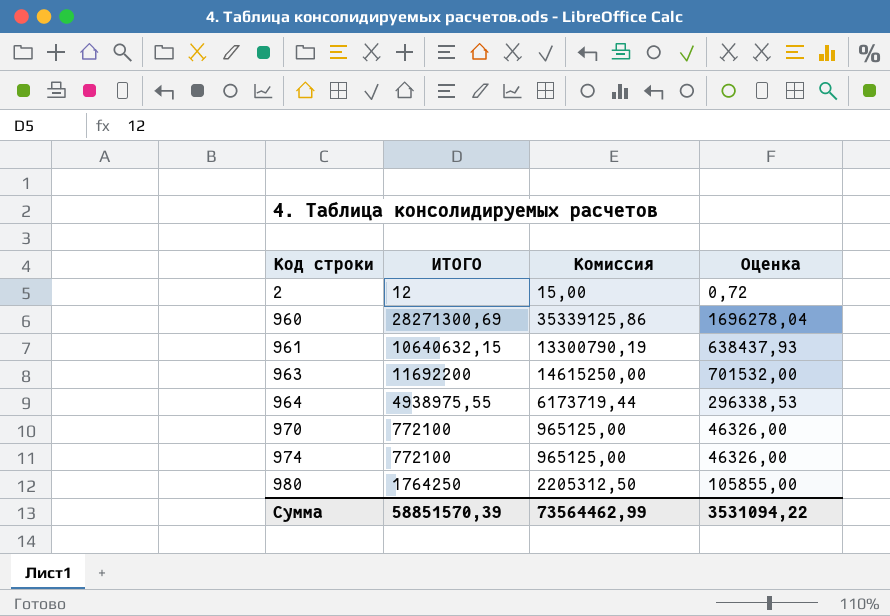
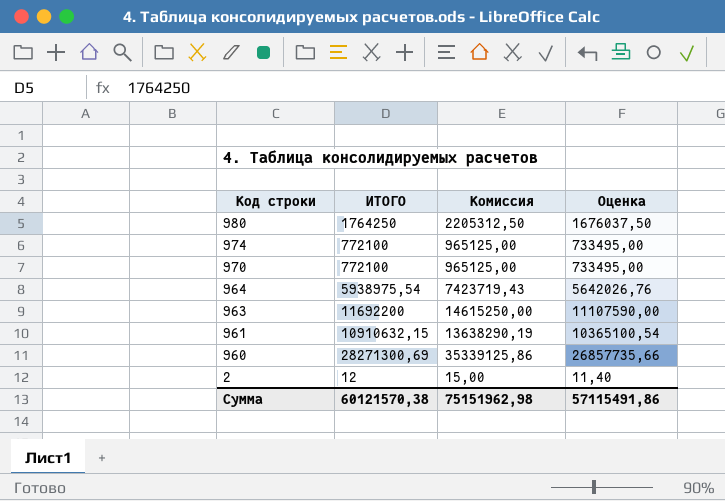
row order: Код строки ascending -> Код строки descending
column Оценка | formula: [ИТОГО] * 0,06 -> [ИТОГО] * 0,95
964 | ИТОГО: 4938975,55 -> 5938975,54
964 | Комиссия: 6173719,44 -> 7423719,43
961 | ИТОГО: 10640632,15 -> 10910632,15
961 | Комиссия: 13300790,19 -> 13638290,19
Сумма | ИТОГО: 58851570,39 -> 60121570,38
Сумма | Комиссия: 73564462,99 -> 75151962,98
Сумма | Оценка: 3531094,22 -> 57115491,86

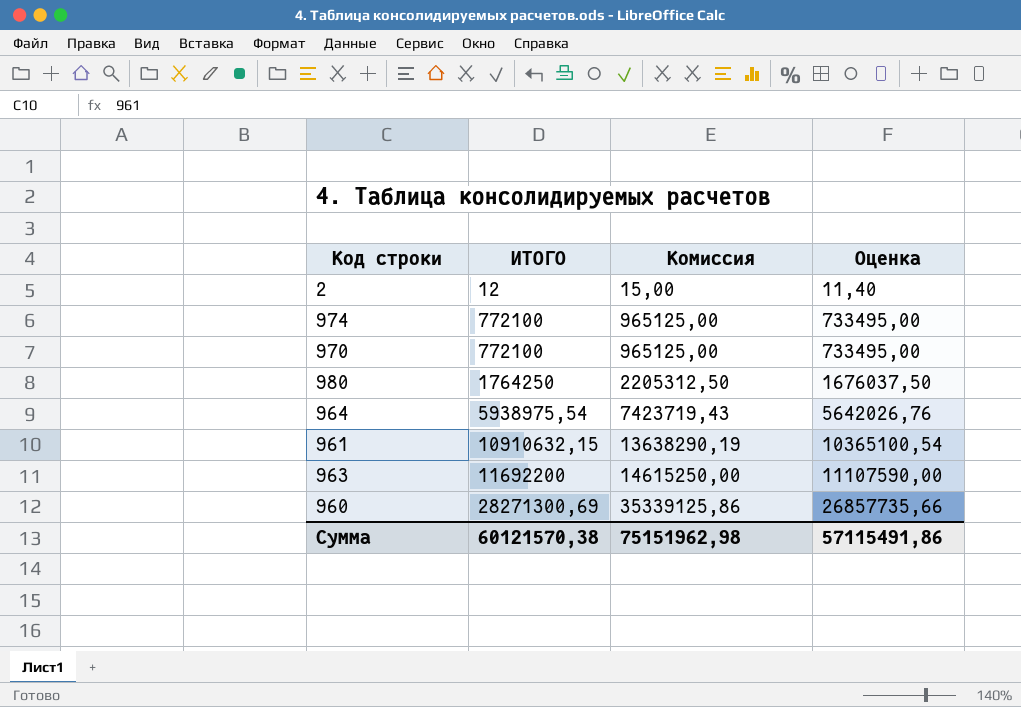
row order: Код строки descending -> ИТОГО ascending

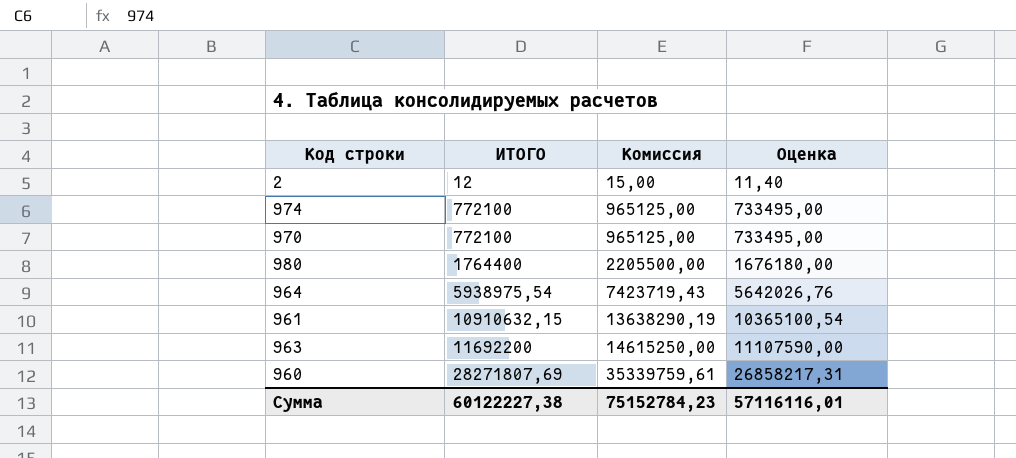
980 | ИТОГО: 1764250 -> 1764400
980 | Комиссия: 2205312,50 -> 2205500,00
980 | Оценка: 1676037,50 -> 1676180,00
960 | ИТОГО: 28271300,69 -> 28271807,69
960 | Комиссия: 35339125,86 -> 35339759,61
960 | Оценка: 26857735,66 -> 26858217,31
Сумма | ИТОГО: 60121570,38 -> 60122227,38
Сумма | Комиссия: 75151962,98 -> 75152784,23
Сумма | Оценка: 57115491,86 -> 57116116,01

